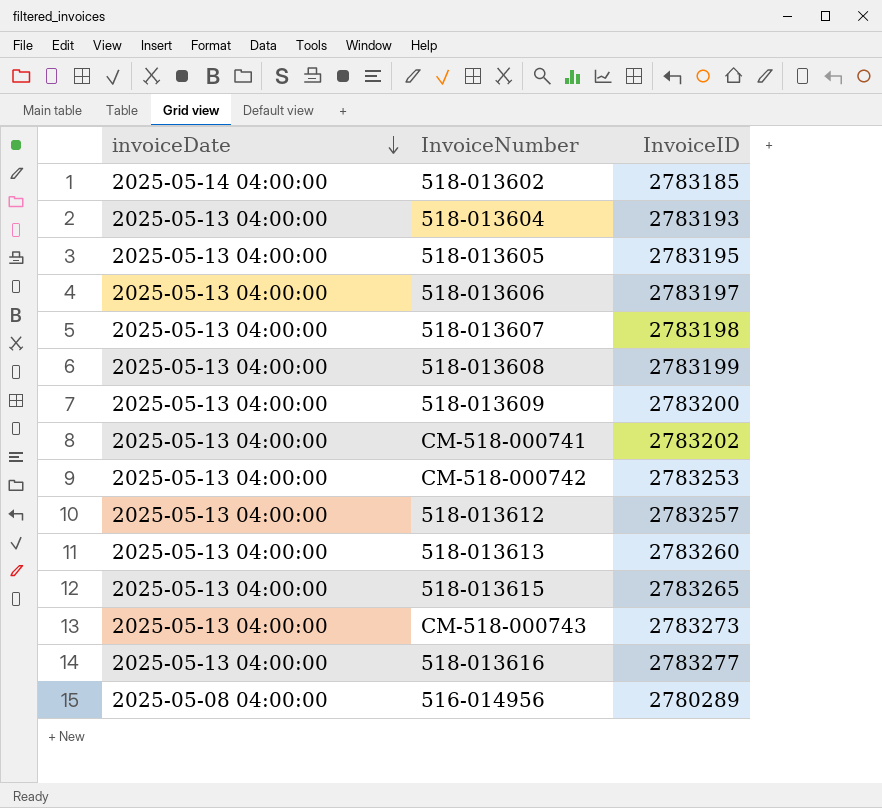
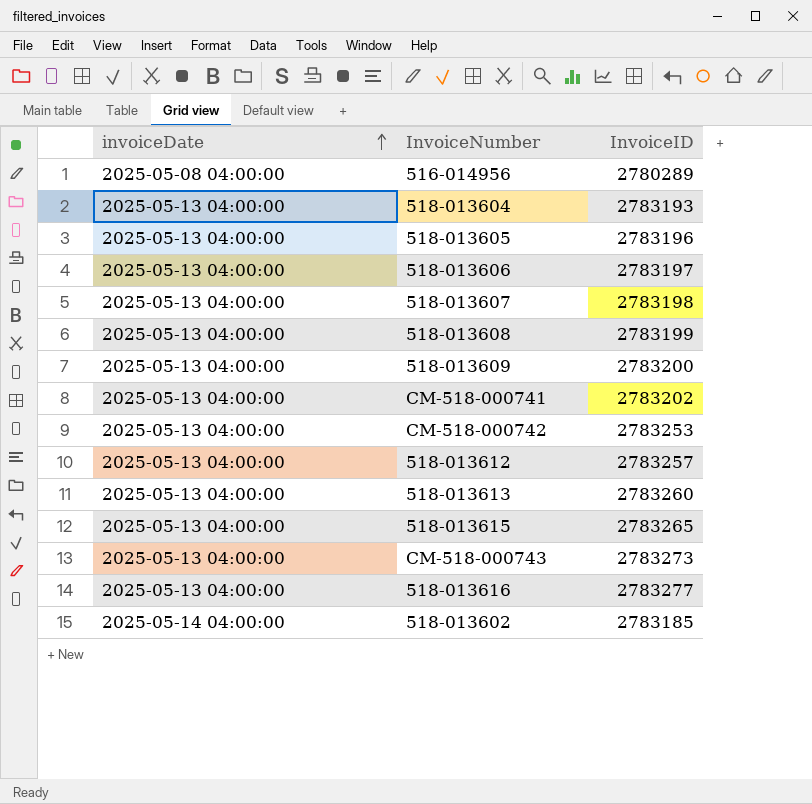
row order: invoiceDate descending -> invoiceDate ascending
518-013605 | InvoiceID: 2783195 -> 2783196

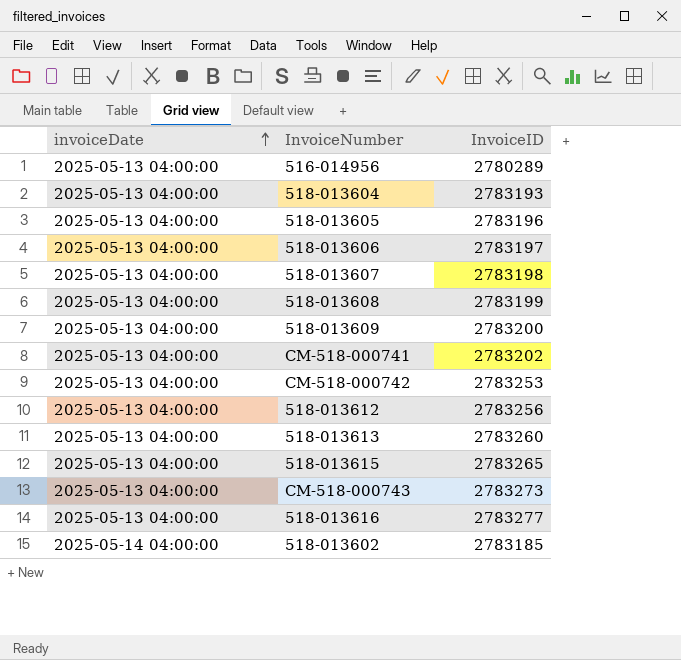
516-014956 | invoiceDate: 2025-05-08 04:00:00 -> 2025-05-13 04:00:00
518-013612 | InvoiceID: 2783257 -> 2783256

